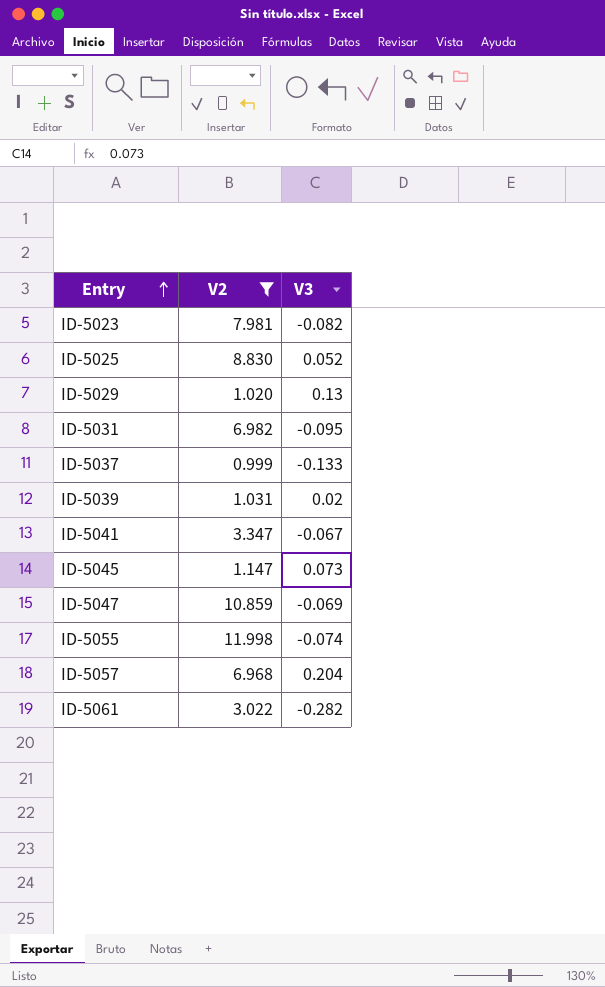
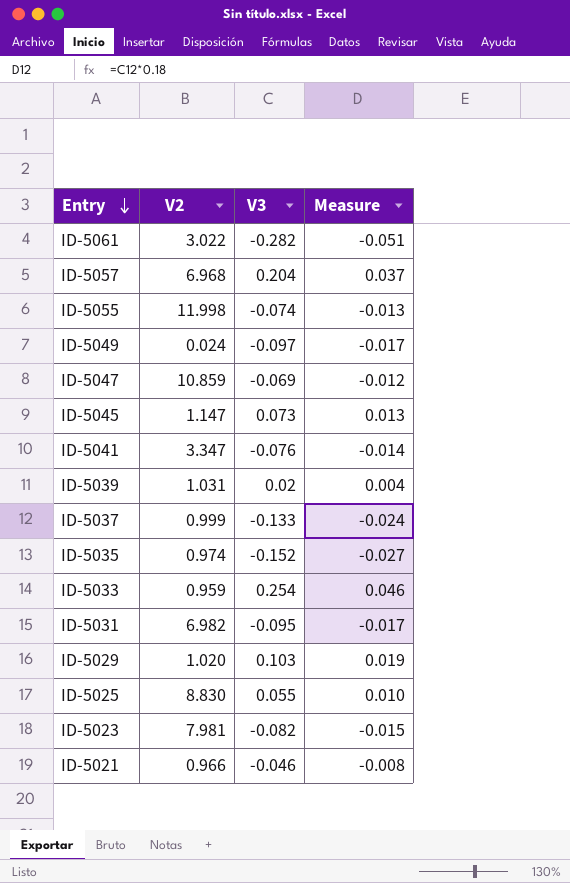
filter: V2 >= 0.999 -> none
row order: Entry ascending -> Entry descending
column Measure | formula: none -> [V3] * 0.18
ID-5041 | V3: -0.067 -> -0.076
ID-5029 | V3: 0.13 -> 0.103
ID-5025 | V3: 0.052 -> 0.055

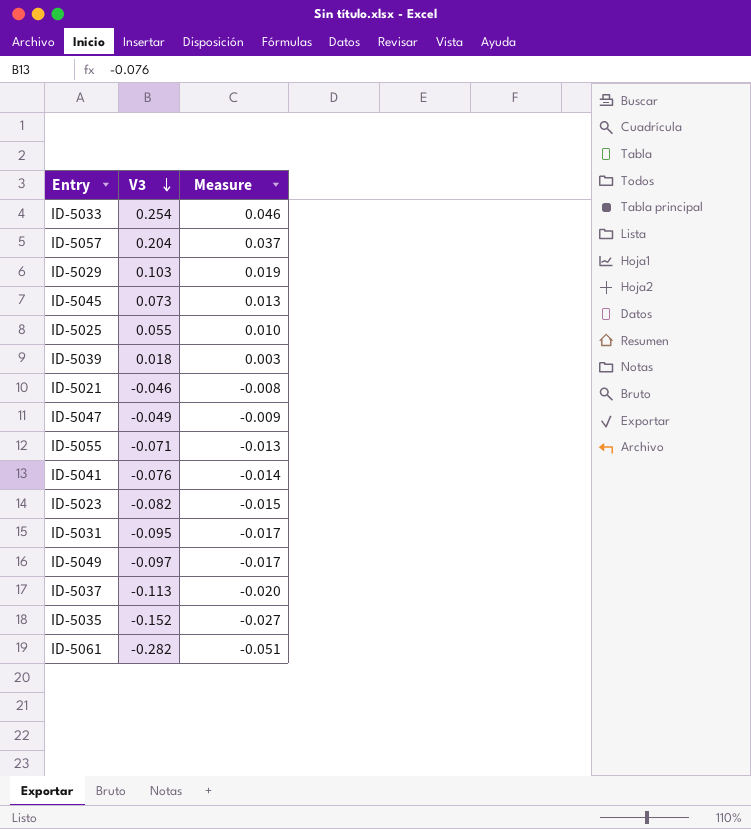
row order: Entry descending -> V3 descending
column V2 | position: 2 -> none
ID-5039 | V3: 0.02 -> 0.018
ID-5039 | Measure: 0.004 -> 0.003
ID-5047 | V3: -0.069 -> -0.049
ID-5047 | Measure: -0.012 -> -0.009
ID-5055 | V3: -0.074 -> -0.071
ID-5037 | V3: -0.133 -> -0.113
ID-5037 | Measure: -0.024 -> -0.020

